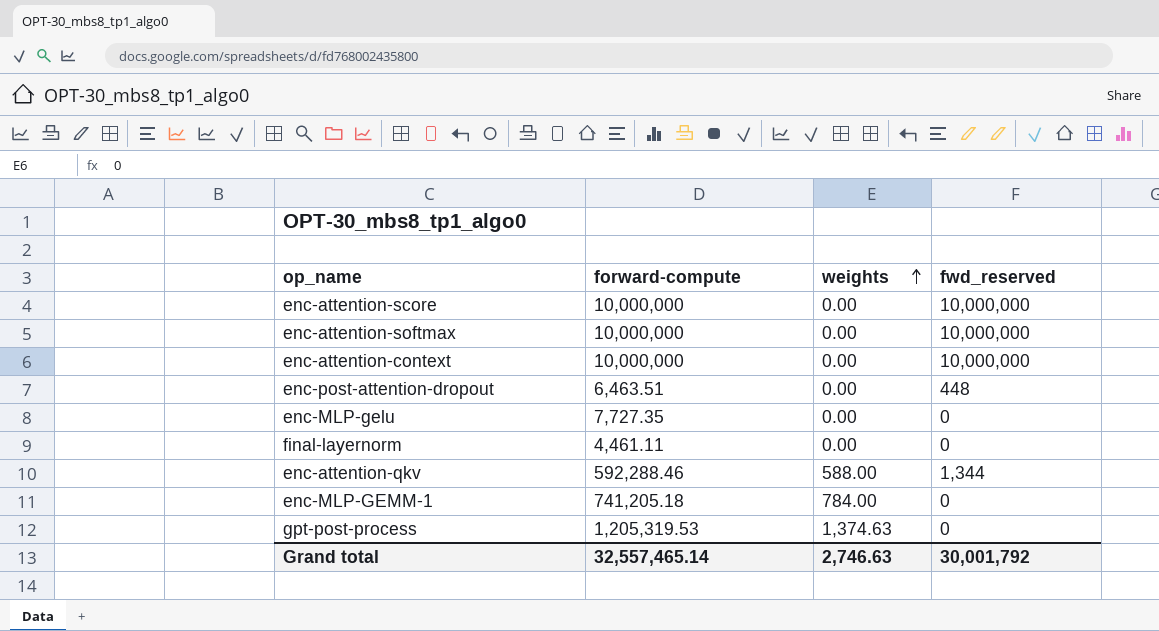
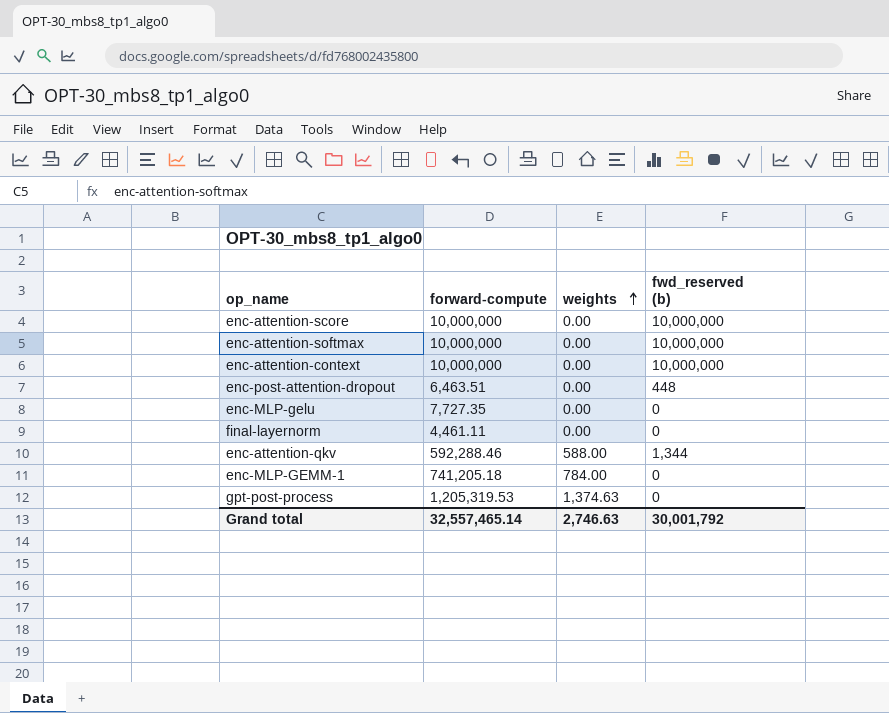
column name: fwd_reserved -> fwd_reserved (b)

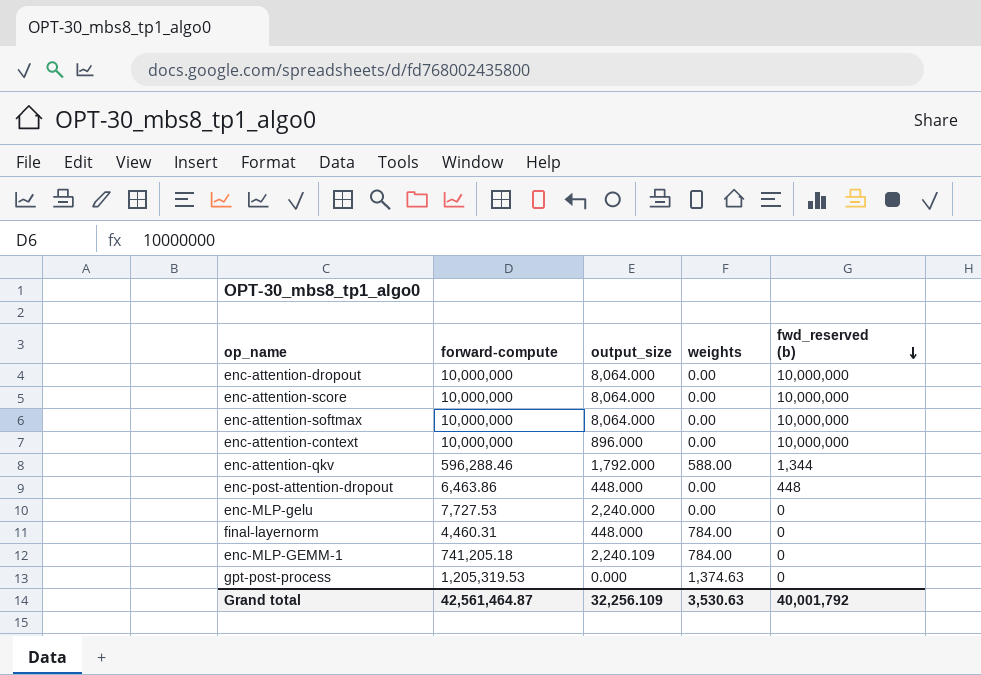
row order: weights ascending -> fwd_reserved (b) descending
column output_size | position: none -> 3
row enc-attention-dropout: none -> 10,000,000 | 8,064.000 | 0.00 | 10,000,000
enc-attention-qkv | forward-compute: 592,288.46 -> 596,288.46
enc-post-attention-dropout | forward-compute: 6,463.51 -> 6,463.86
enc-MLP-gelu | forward-compute: 7,727.35 -> 7,727.53
final-layernorm | forward-compute: 4,461.11 -> 4,460.31
final-layernorm | weights: 0.00 -> 784.00
Grand total | forward-compute: 32,557,465.14 -> 42,561,464.87
Grand total | weights: 2,746.63 -> 3,530.63
Grand total | fwd_reserved (b): 30,001,792 -> 40,001,792

